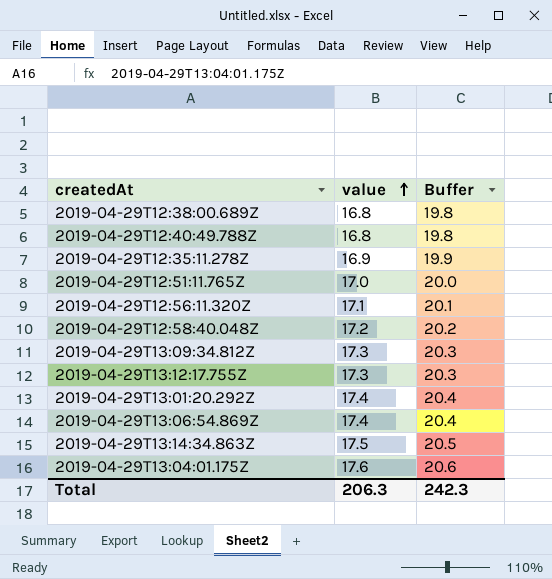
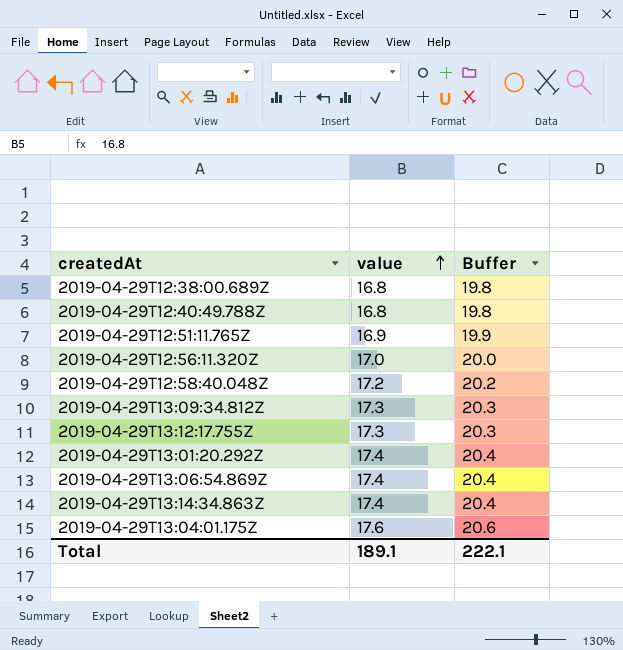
row 2019-04-29T12:35:11.278Z: 16.9 | 19.9 -> none
2019-04-29T12:51:11.765Z | value: 17.0 -> 16.9
2019-04-29T12:51:11.765Z | Buffer: 20.0 -> 19.9
2019-04-29T12:56:11.320Z | value: 17.1 -> 17.0
2019-04-29T12:56:11.320Z | Buffer: 20.1 -> 20.0
2019-04-29T13:14:34.863Z | value: 17.5 -> 17.4
2019-04-29T13:14:34.863Z | Buffer: 20.5 -> 20.4
Total | value: 206.3 -> 189.1
Total | Buffer: 242.3 -> 222.1

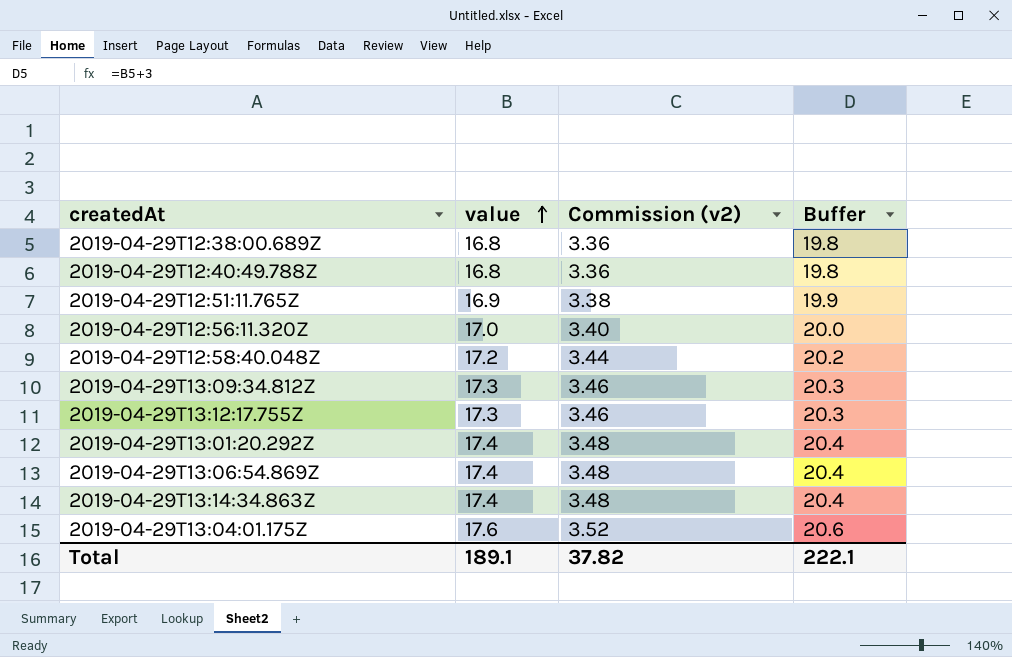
column Commission (v2) | formula: none -> [value] * 0.2

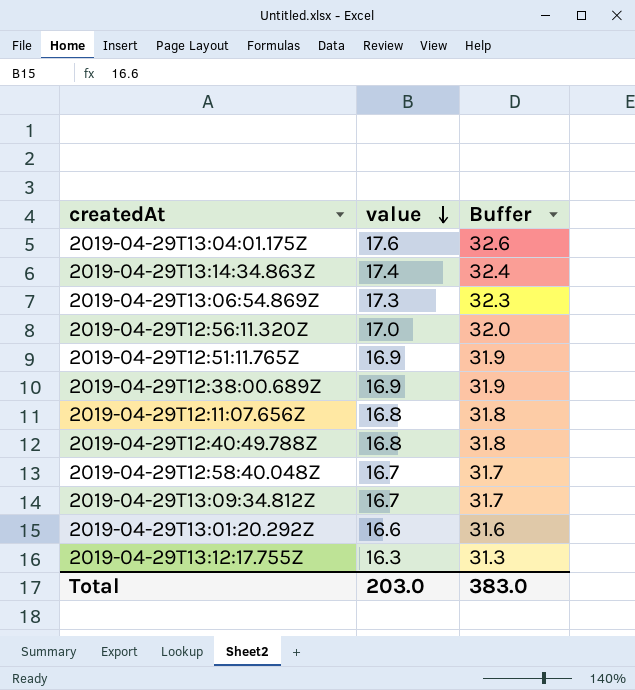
row order: value ascending -> value descending
column Commission (v2) | formula: [value] * 0.2 -> none
column Buffer | formula: [value] + 3 -> [value] + 15
2019-04-29T13:06:54.869Z | value: 17.4 -> 17.3
2019-04-29T12:38:00.689Z | value: 16.8 -> 16.9
row 2019-04-29T12:11:07.656Z: none -> 16.8 | 31.8
2019-04-29T12:58:40.048Z | value: 17.2 -> 16.7
2019-04-29T13:09:34.812Z | value: 17.3 -> 16.7
2019-04-29T13:01:20.292Z | value: 17.4 -> 16.6
2019-04-29T13:12:17.755Z | value: 17.3 -> 16.3
Total | value: 189.1 -> 203.0
Total | Buffer: 222.1 -> 383.0

